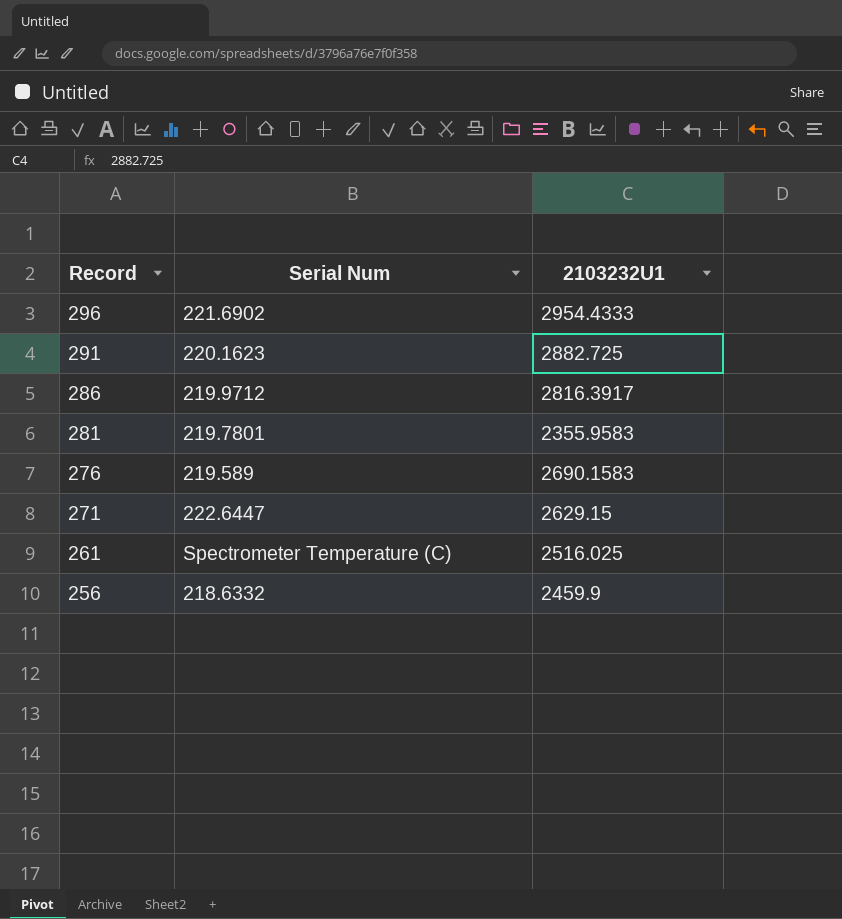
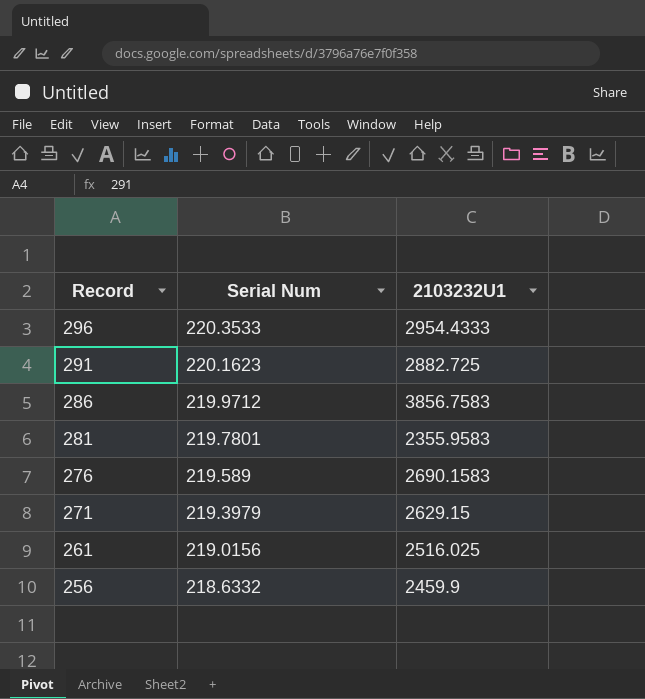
296 | Serial Num: 221.6902 -> 220.3533
286 | 2103232U1: 2816.3917 -> 3856.7583
271 | Serial Num: 222.6447 -> 219.3979
261 | Serial Num: Spectrometer Temperature (C) -> 219.0156

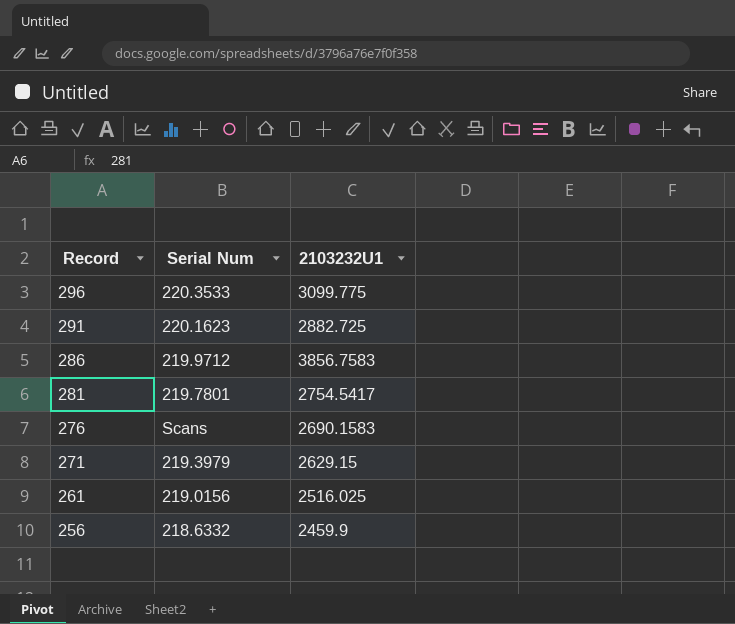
296 | 2103232U1: 2954.4333 -> 3099.775
281 | 2103232U1: 2355.9583 -> 2754.5417
276 | Serial Num: 219.589 -> Scans

